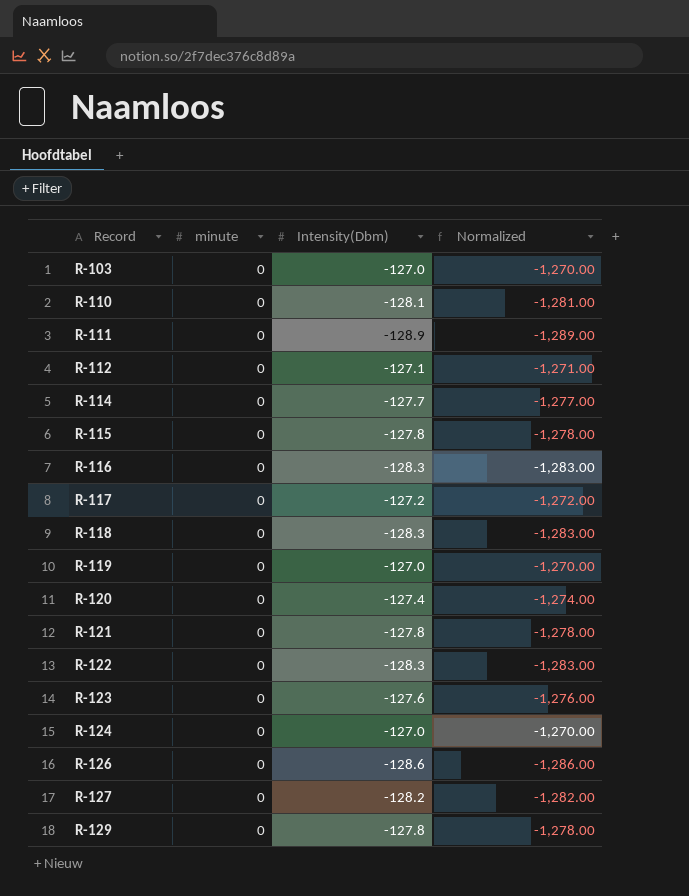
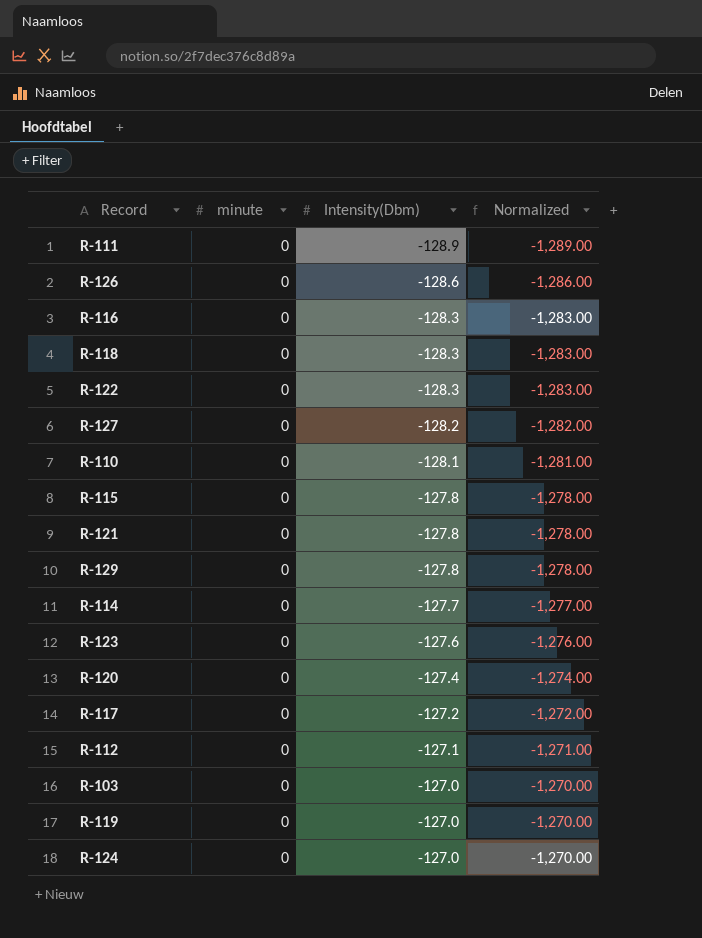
row order: Record ascending -> Intensity(Dbm) ascending

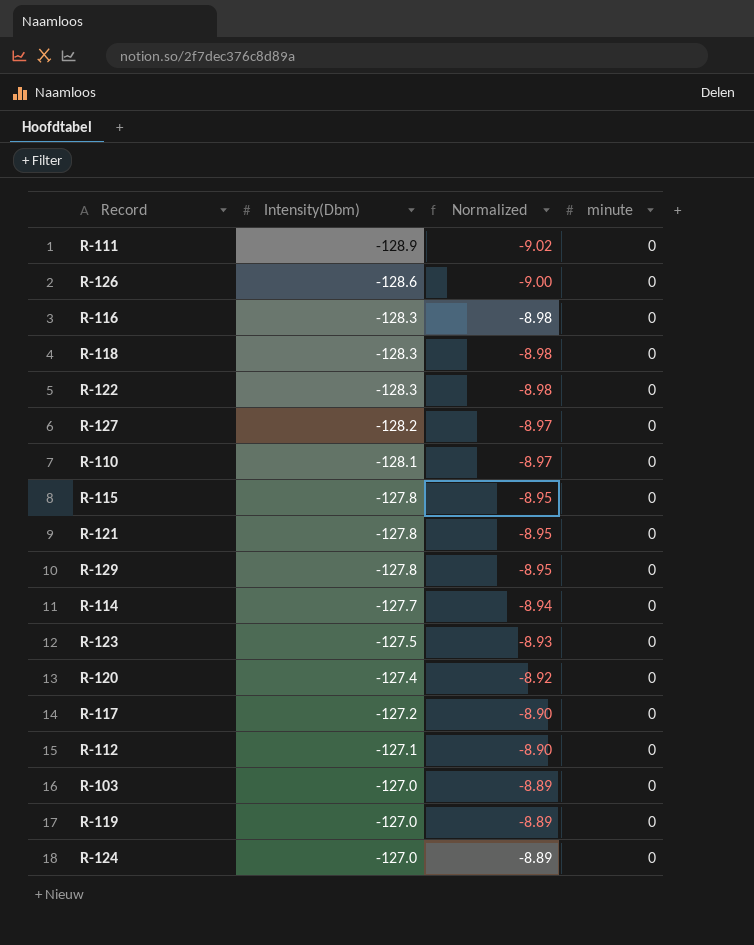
column Normalized | formula: [Intensity(Dbm)] * 10 -> [Intensity(Dbm)] * 0.07
column minute | position: 2 -> 4
R-123 | Intensity(Dbm): -127.6 -> -127.5

